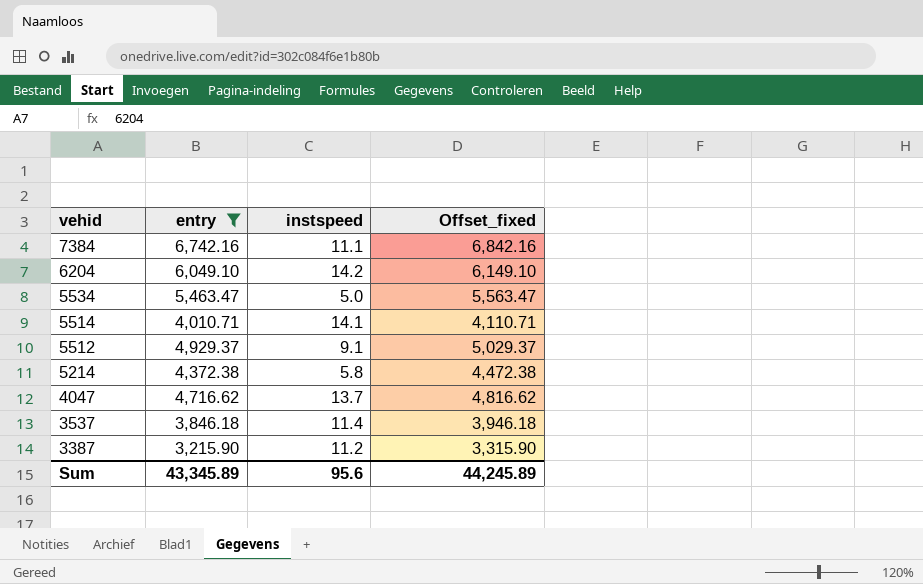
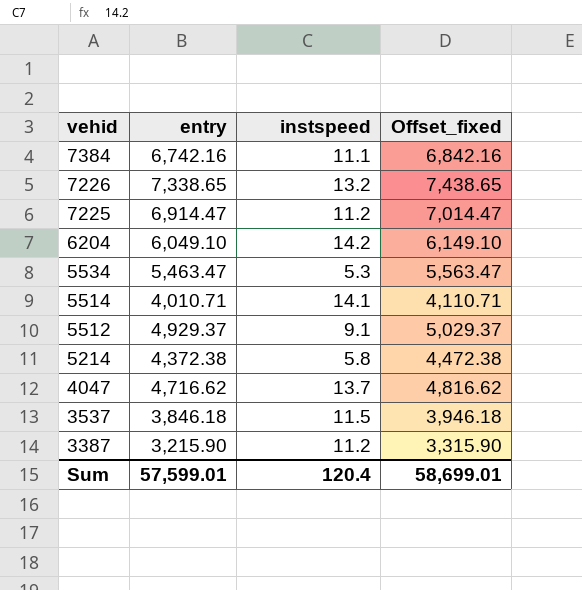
filter: entry <= 6,742.16 -> none
5534 | instspeed: 5.0 -> 5.3
3537 | instspeed: 11.4 -> 11.5
Sum | entry: 43,345.89 -> 57,599.01
Sum | instspeed: 95.6 -> 120.4
Sum | Offset_fixed: 44,245.89 -> 58,699.01

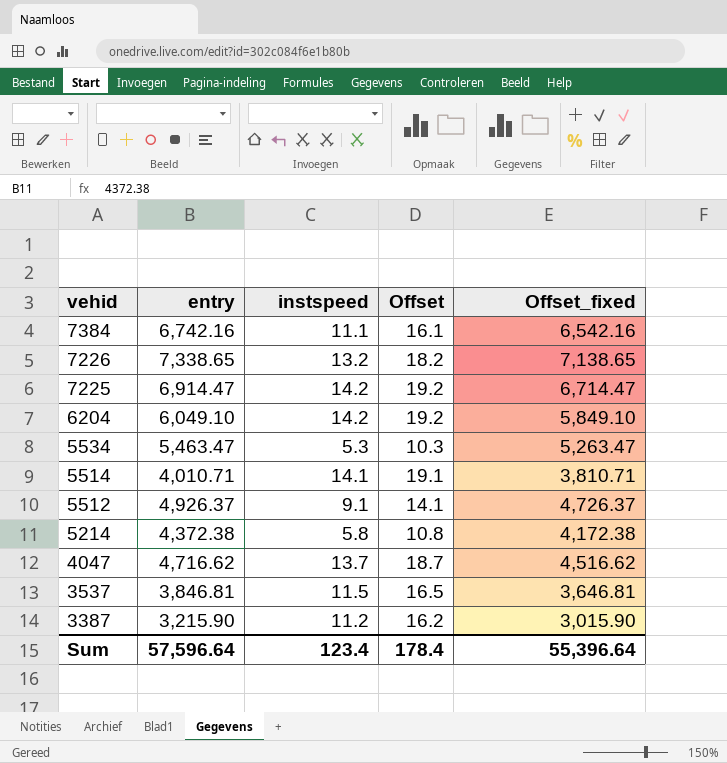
column Offset | formula: none -> [instspeed] + 5
column Offset_fixed | formula: [entry] + 100 -> [entry] - 200
7225 | instspeed: 11.2 -> 14.2
5512 | entry: 4,929.37 -> 4,926.37
3537 | entry: 3,846.18 -> 3,846.81
Sum | entry: 57,599.01 -> 57,596.64
Sum | instspeed: 120.4 -> 123.4
Sum | Offset_fixed: 58,699.01 -> 55,396.64

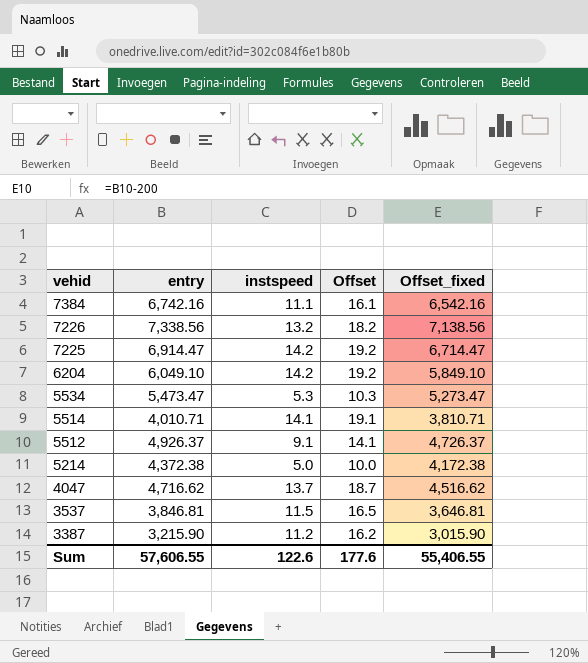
7226 | entry: 7,338.65 -> 7,338.56
7226 | Offset_fixed: 7,138.65 -> 7,138.56
5534 | entry: 5,463.47 -> 5,473.47
5534 | Offset_fixed: 5,263.47 -> 5,273.47
5214 | instspeed: 5.8 -> 5.0
5214 | Offset: 10.8 -> 10.0
Sum | entry: 57,596.64 -> 57,606.55
Sum | instspeed: 123.4 -> 122.6
Sum | Offset: 178.4 -> 177.6
Sum | Offset_fixed: 55,396.64 -> 55,406.55

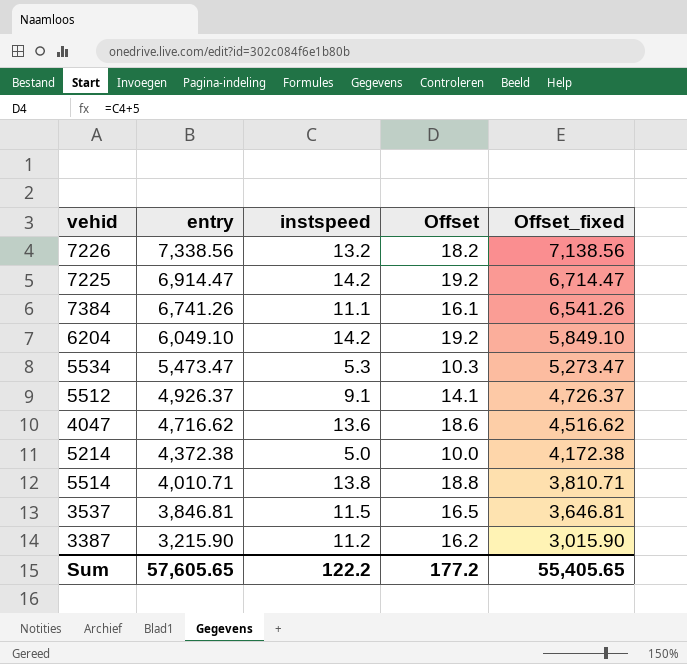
row order: vehid descending -> entry descending
7384 | entry: 6,742.16 -> 6,741.26
7384 | Offset_fixed: 6,542.16 -> 6,541.26
4047 | instspeed: 13.7 -> 13.6
4047 | Offset: 18.7 -> 18.6
5514 | instspeed: 14.1 -> 13.8
5514 | Offset: 19.1 -> 18.8
Sum | entry: 57,606.55 -> 57,605.65
Sum | instspeed: 122.6 -> 122.2
Sum | Offset: 177.6 -> 177.2
Sum | Offset_fixed: 55,406.55 -> 55,405.65

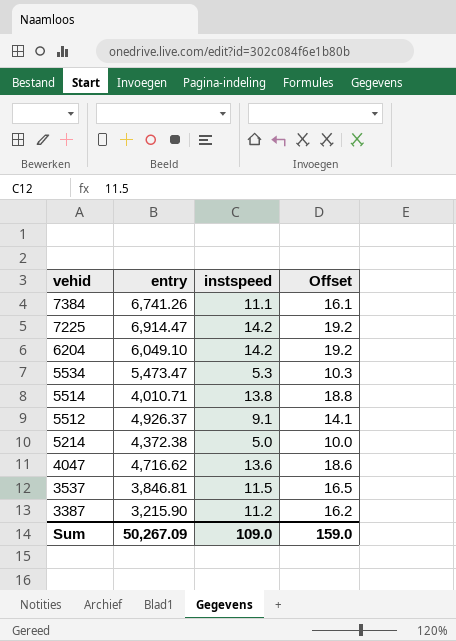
row order: entry descending -> vehid descending
column Offset_fixed | formula: [entry] - 200 -> none
row 7226: 7,338.56 | 13.2 | 18.2 | 7,138.56 -> none
Sum | entry: 57,605.65 -> 50,267.09
Sum | instspeed: 122.2 -> 109.0
Sum | Offset: 177.2 -> 159.0

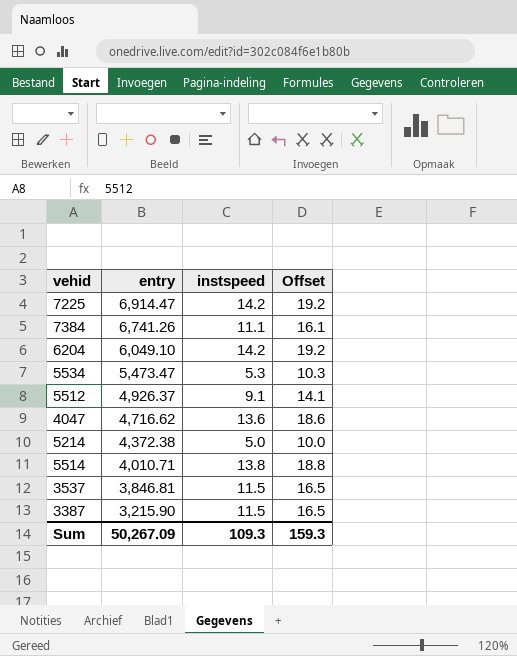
row order: vehid descending -> entry descending
3387 | instspeed: 11.2 -> 11.5
3387 | Offset: 16.2 -> 16.5
Sum | instspeed: 109.0 -> 109.3
Sum | Offset: 159.0 -> 159.3

